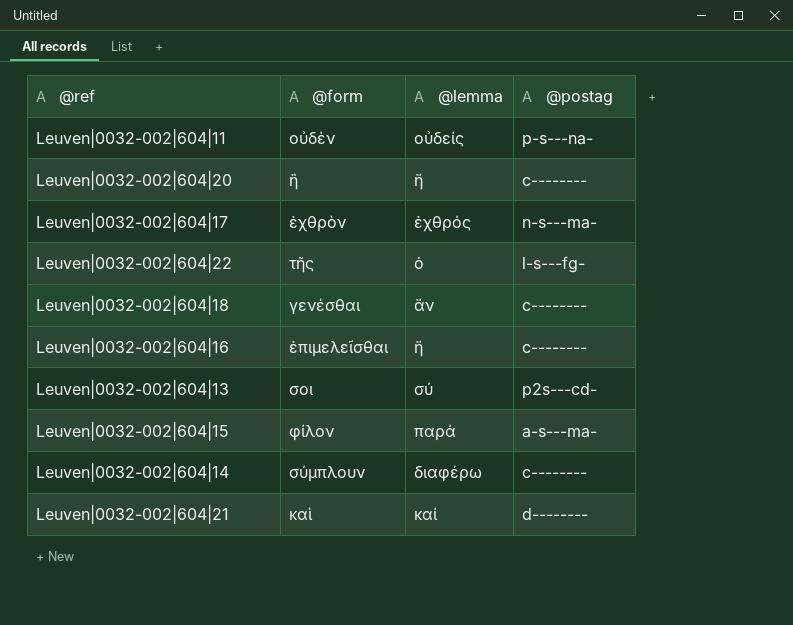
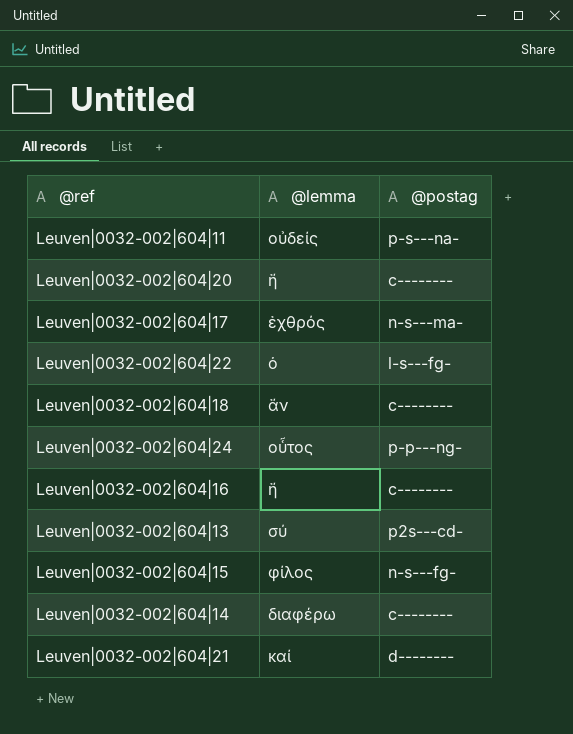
column @form | position: 2 -> none
row Leuven|0032-002|604|24: none -> οὗτος | p-p---ng-
Leuven|0032-002|604|15 | @lemma: παρά -> φίλος
Leuven|0032-002|604|15 | @postag: a-s---ma- -> n-s---fg-

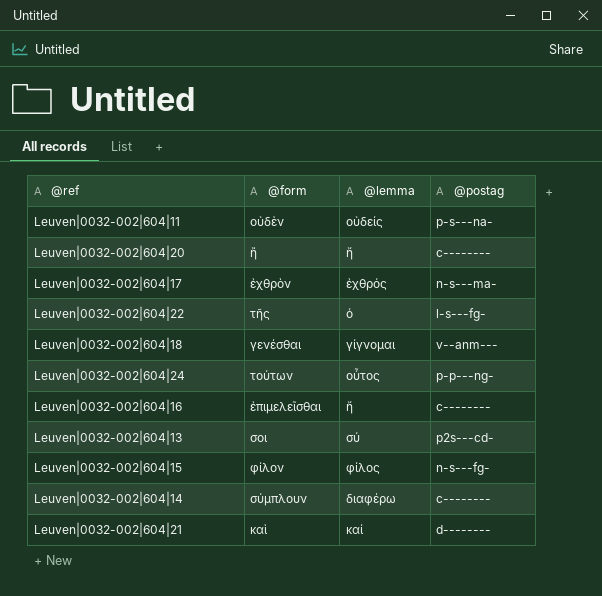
column @form | position: none -> 2
Leuven|0032-002|604|18 | @lemma: ἄν -> γίγνομαι
Leuven|0032-002|604|18 | @postag: c-------- -> v--anm---

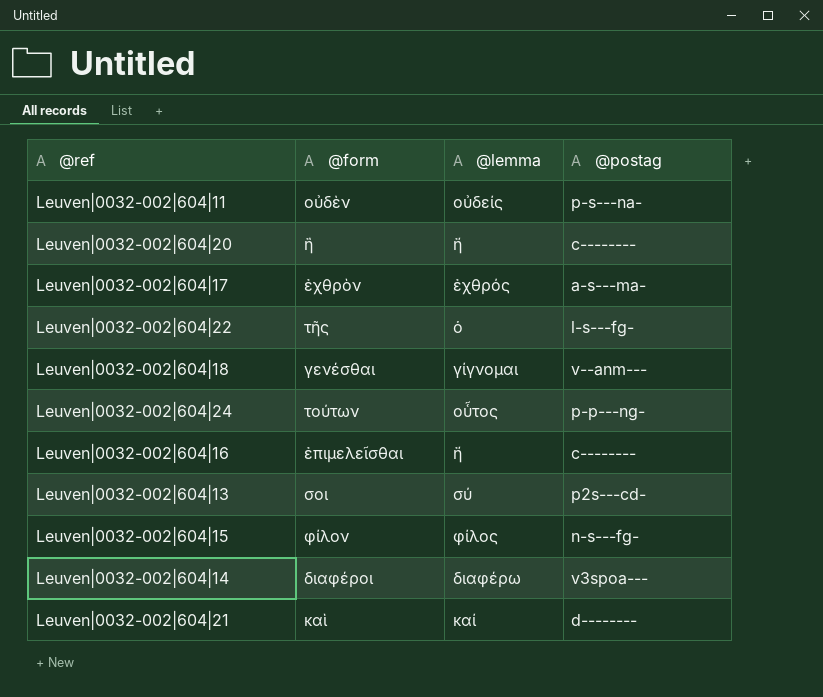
Leuven|0032-002|604|17 | @postag: n-s---ma- -> a-s---ma-
Leuven|0032-002|604|14 | @form: σύμπλουν -> διαφέροι
Leuven|0032-002|604|14 | @postag: c-------- -> v3spoa---

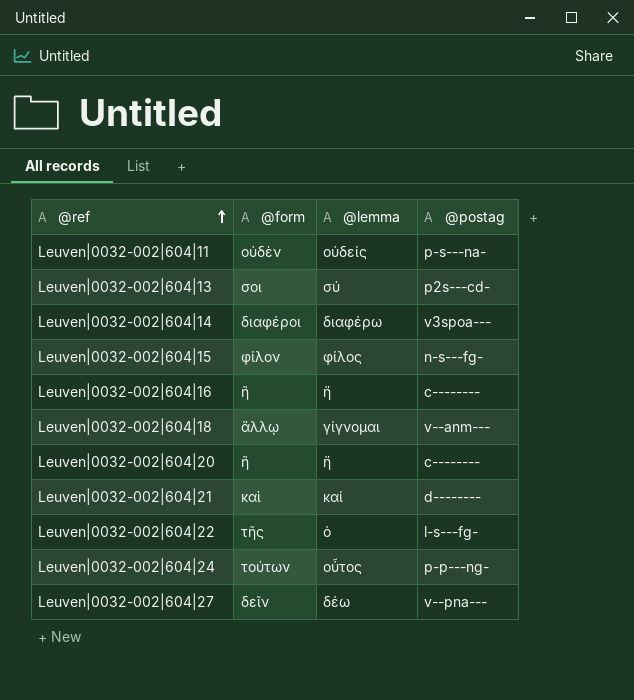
row order: none -> @ref ascending
row Leuven|0032-002|604|17: ἐχθρὸν | ἐχθρός | a-s---ma- -> none
Leuven|0032-002|604|16 | @form: ἐπιμελεῖσθαι -> ἢ
Leuven|0032-002|604|18 | @form: γενέσθαι -> ἄλλῳ
row Leuven|0032-002|604|27: none -> δεῖν | δέω | v--pna---

